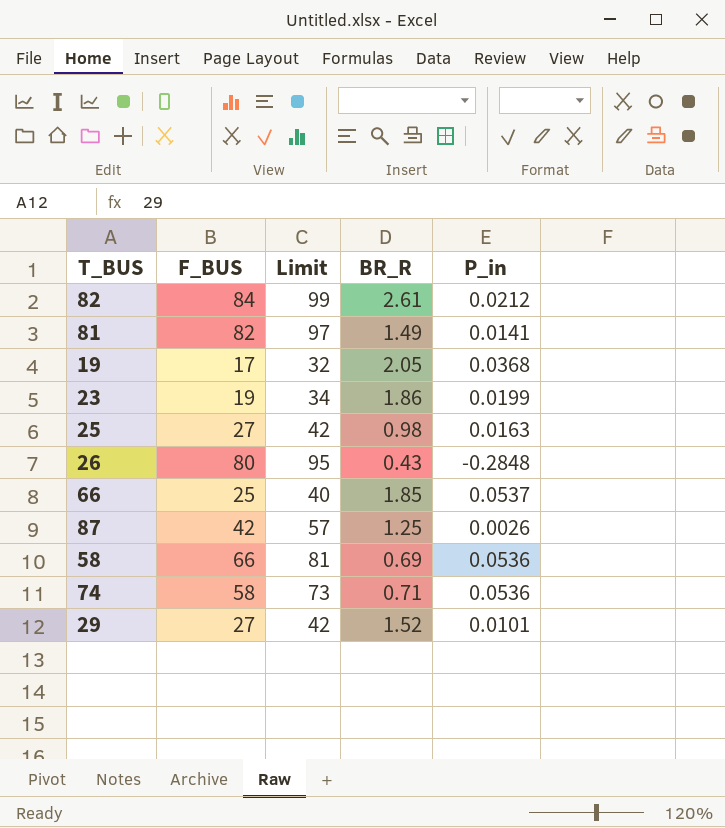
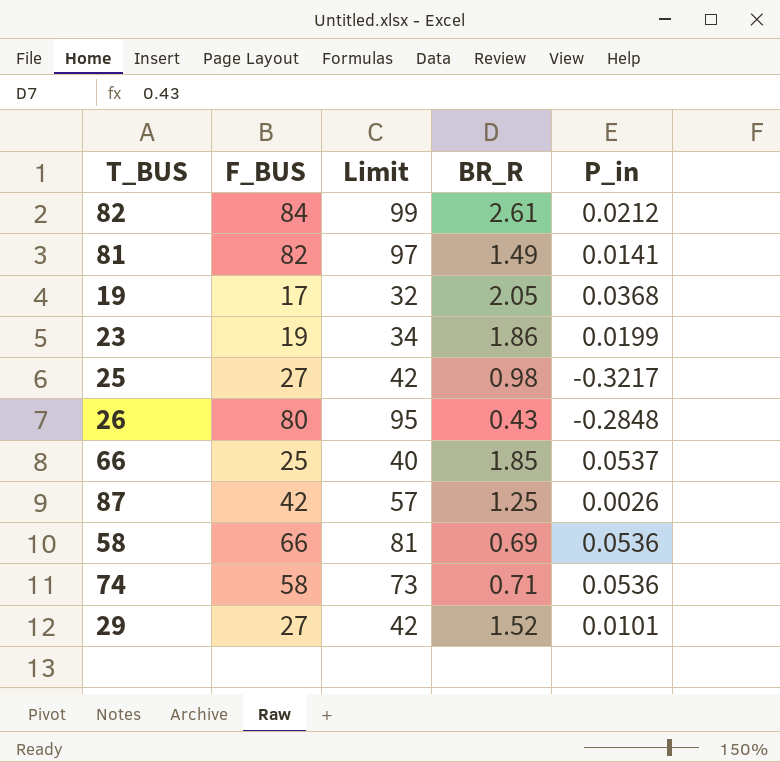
25 | P_in: 0.0163 -> -0.3217

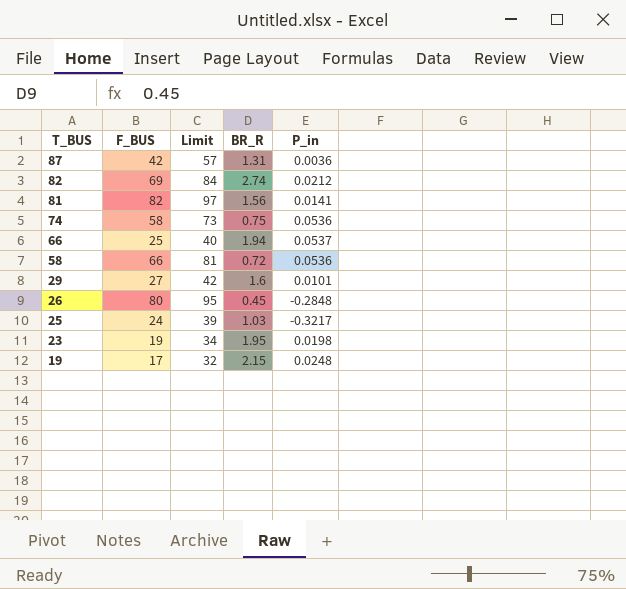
row order: none -> T_BUS descending
87 | BR_R: 1.25 -> 1.31
87 | P_in: 0.0026 -> 0.0036
82 | F_BUS: 84 -> 69
82 | Limit: 99 -> 84
82 | BR_R: 2.61 -> 2.74
81 | BR_R: 1.49 -> 1.56
74 | BR_R: 0.71 -> 0.75
66 | BR_R: 1.85 -> 1.94
58 | BR_R: 0.69 -> 0.72
29 | BR_R: 1.52 -> 1.6
26 | BR_R: 0.43 -> 0.45
25 | F_BUS: 27 -> 24
25 | Limit: 42 -> 39
25 | BR_R: 0.98 -> 1.03
23 | BR_R: 1.86 -> 1.95
23 | P_in: 0.0199 -> 0.0198
19 | BR_R: 2.05 -> 2.15
19 | P_in: 0.0368 -> 0.0248

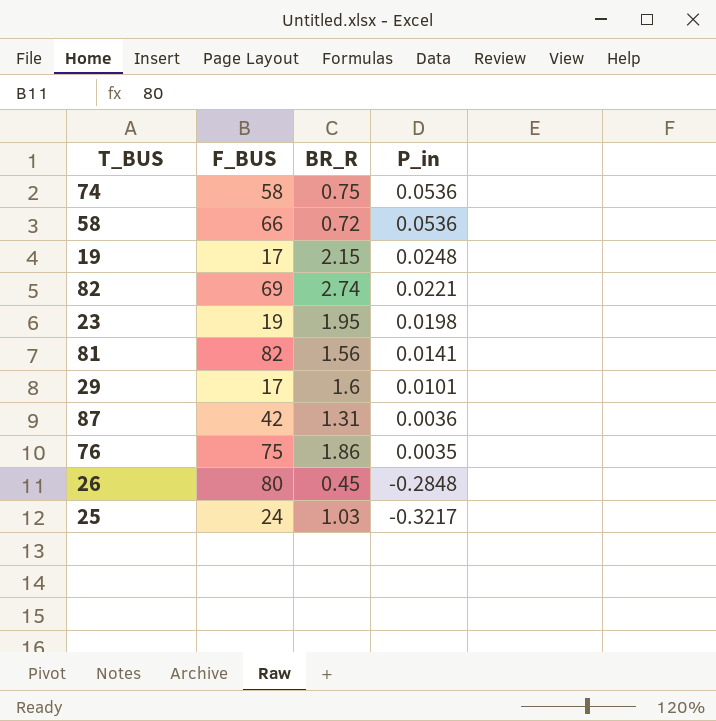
row order: T_BUS descending -> P_in descending
column Limit | formula: [F_BUS] + 15 -> none
row 66: 25 | 40 | 1.94 | 0.0537 -> none
82 | P_in: 0.0212 -> 0.0221
29 | F_BUS: 27 -> 17
row 76: none -> 75 | 1.86 | 0.0035

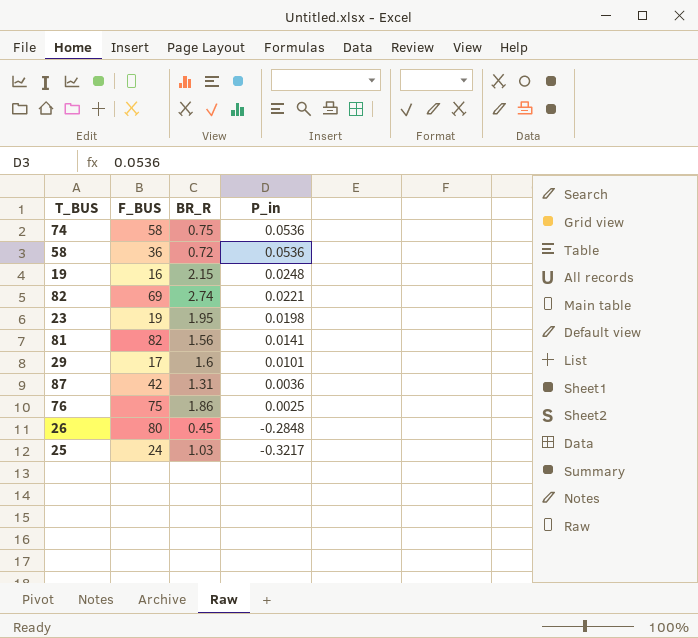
58 | F_BUS: 66 -> 36
19 | F_BUS: 17 -> 16
76 | P_in: 0.0035 -> 0.0025

